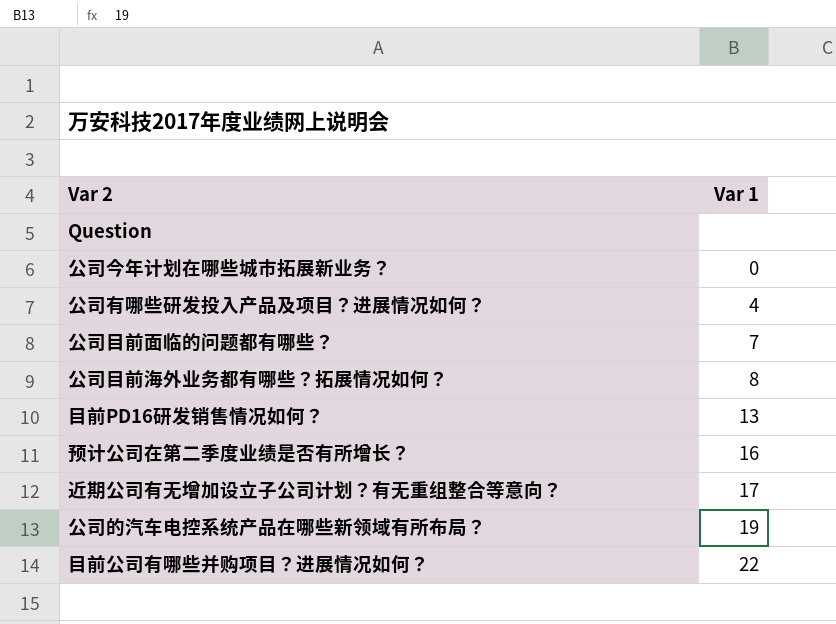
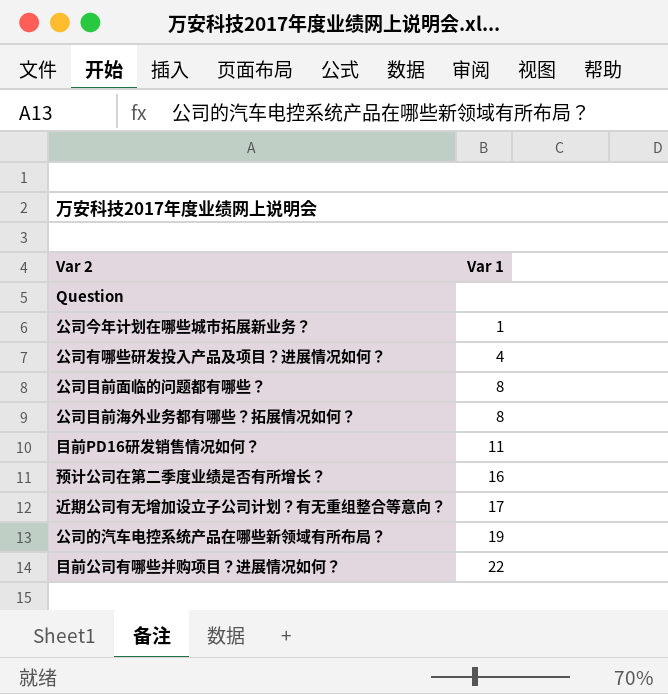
公司今年计划在哪些城市拓展新业务？ | Var 1: 0 -> 1
公司目前面临的问题都有哪些？ | Var 1: 7 -> 8
目前PD16研发销售情况如何？ | Var 1: 13 -> 11

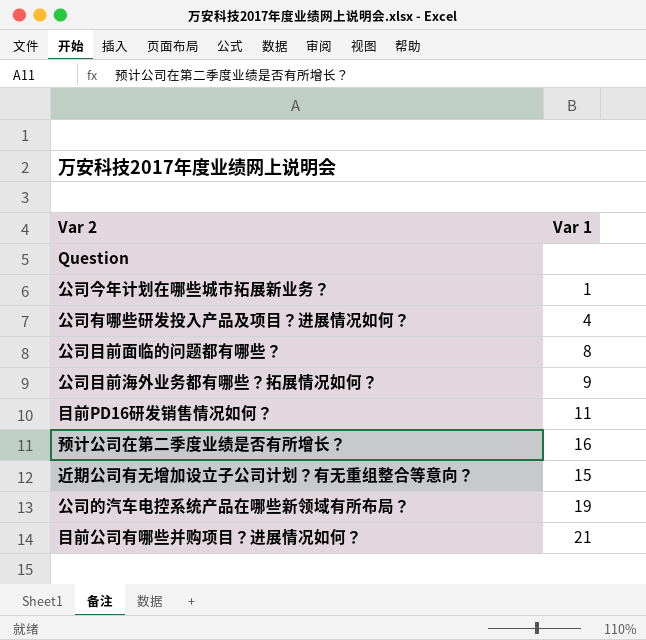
公司目前海外业务都有哪些？拓展情况如何？ | Var 1: 8 -> 9
近期公司有无增加设立子公司计划？有无重组整合等意向？ | Var 1: 17 -> 15
目前公司有哪些并购项目？进展情况如何？ | Var 1: 22 -> 21

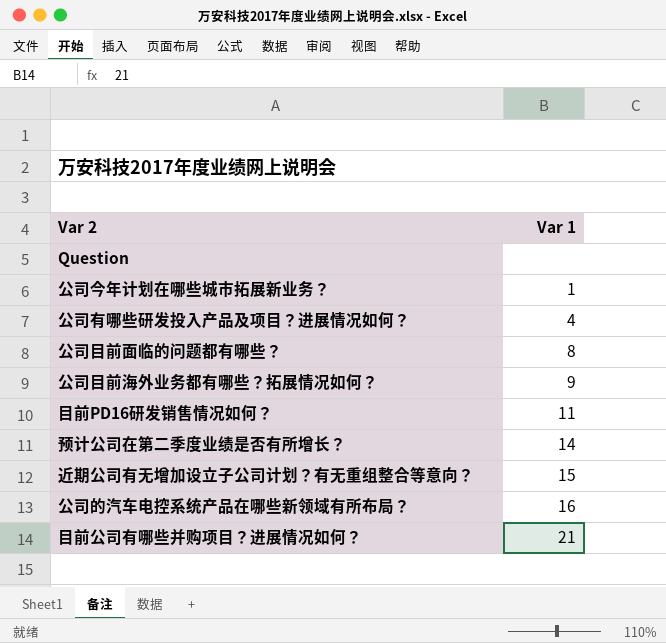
预计公司在第二季度业绩是否有所增长？ | Var 1: 16 -> 14
公司的汽车电控系统产品在哪些新领域有所布局？ | Var 1: 19 -> 16

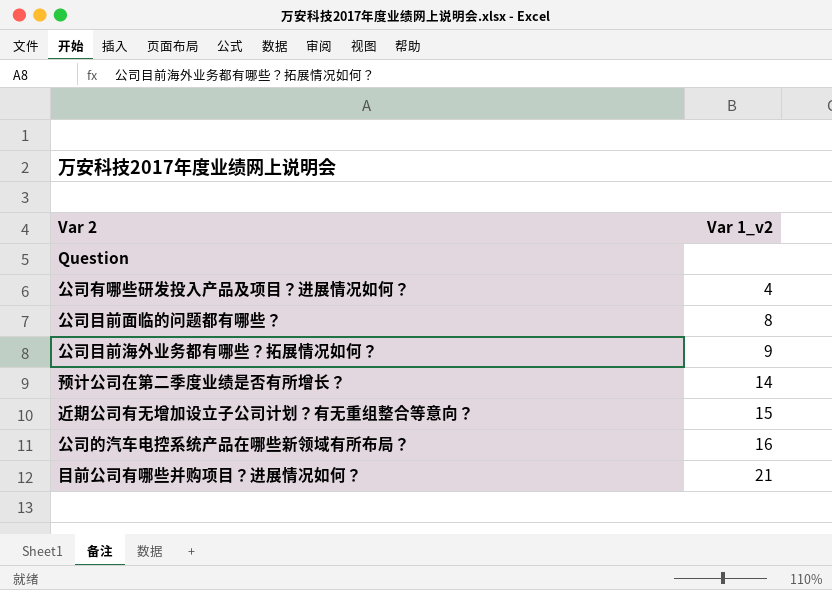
column name: Var 1 -> Var 1_v2
row 公司今年计划在哪些城市拓展新业务？: 1 -> none
row 目前PD16研发销售情况如何？: 11 -> none

